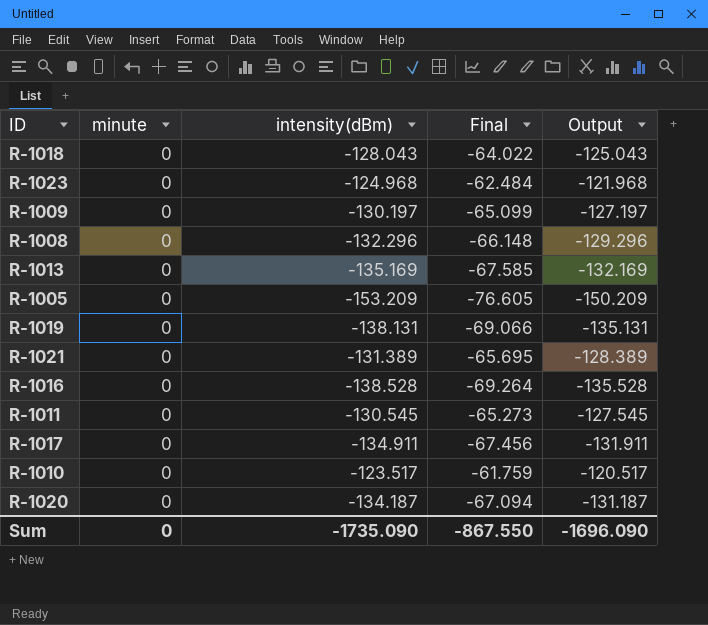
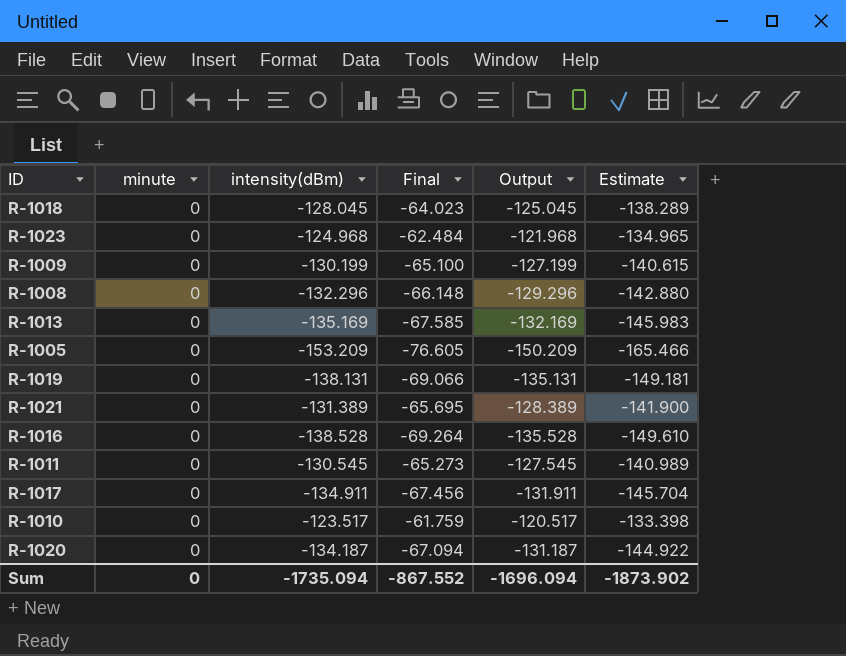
column Estimate | formula: none -> [intensity(dBm)] * 1.08
R-1018 | intensity(dBm): -128.043 -> -128.045
R-1018 | Final: -64.022 -> -64.023
R-1018 | Output: -125.043 -> -125.045
R-1009 | intensity(dBm): -130.197 -> -130.199
R-1009 | Final: -65.099 -> -65.100
R-1009 | Output: -127.197 -> -127.199
Sum | intensity(dBm): -1735.090 -> -1735.094
Sum | Final: -867.550 -> -867.552
Sum | Output: -1696.090 -> -1696.094

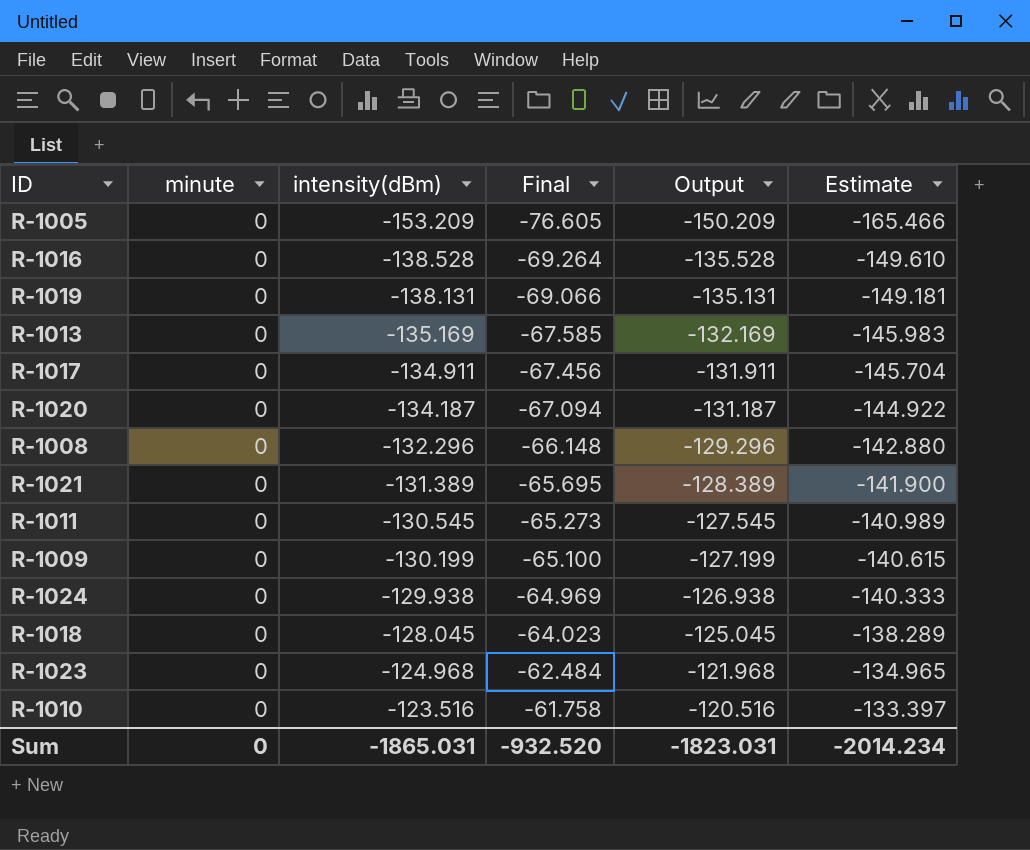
row order: none -> intensity(dBm) ascending
row R-1024: none -> 0 | -129.938 | -64.969 | -126.938 | -140.333
R-1010 | intensity(dBm): -123.517 -> -123.516
R-1010 | Final: -61.759 -> -61.758
R-1010 | Output: -120.517 -> -120.516
R-1010 | Estimate: -133.398 -> -133.397
Sum | intensity(dBm): -1735.094 -> -1865.031
Sum | Final: -867.552 -> -932.520
Sum | Output: -1696.094 -> -1823.031
Sum | Estimate: -1873.902 -> -2014.234

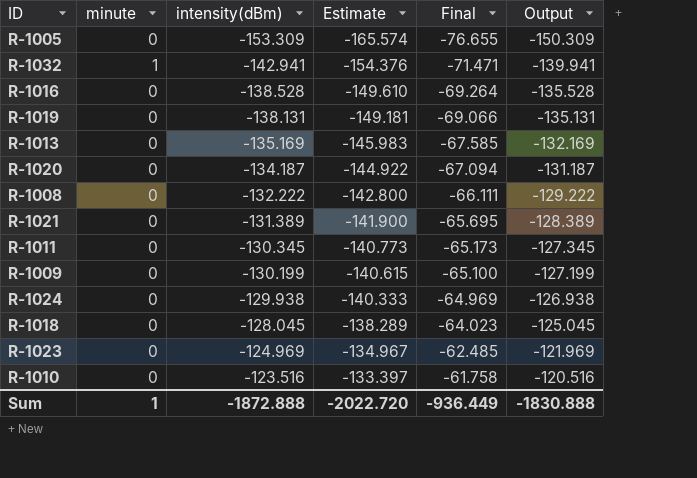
column Estimate | position: 6 -> 4
row R-1017: 0 | -134.911 | -67.456 | -131.911 | -145.704 -> none
R-1005 | intensity(dBm): -153.209 -> -153.309
R-1005 | Estimate: -165.466 -> -165.574
R-1005 | Final: -76.605 -> -76.655
R-1005 | Output: -150.209 -> -150.309
row R-1032: none -> 1 | -142.941 | -154.376 | -71.471 | -139.941
R-1008 | intensity(dBm): -132.296 -> -132.222
R-1008 | Estimate: -142.880 -> -142.800
R-1008 | Final: -66.148 -> -66.111
R-1008 | Output: -129.296 -> -129.222
R-1011 | intensity(dBm): -130.545 -> -130.345
R-1011 | Estimate: -140.989 -> -140.773
R-1011 | Final: -65.273 -> -65.173
R-1011 | Output: -127.545 -> -127.345
R-1023 | intensity(dBm): -124.968 -> -124.969
R-1023 | Estimate: -134.965 -> -134.967
R-1023 | Final: -62.484 -> -62.485
R-1023 | Output: -121.968 -> -121.969
Sum | minute: 0 -> 1
Sum | intensity(dBm): -1865.031 -> -1872.888
Sum | Estimate: -2014.234 -> -2022.720
Sum | Final: -932.520 -> -936.449
Sum | Output: -1823.031 -> -1830.888

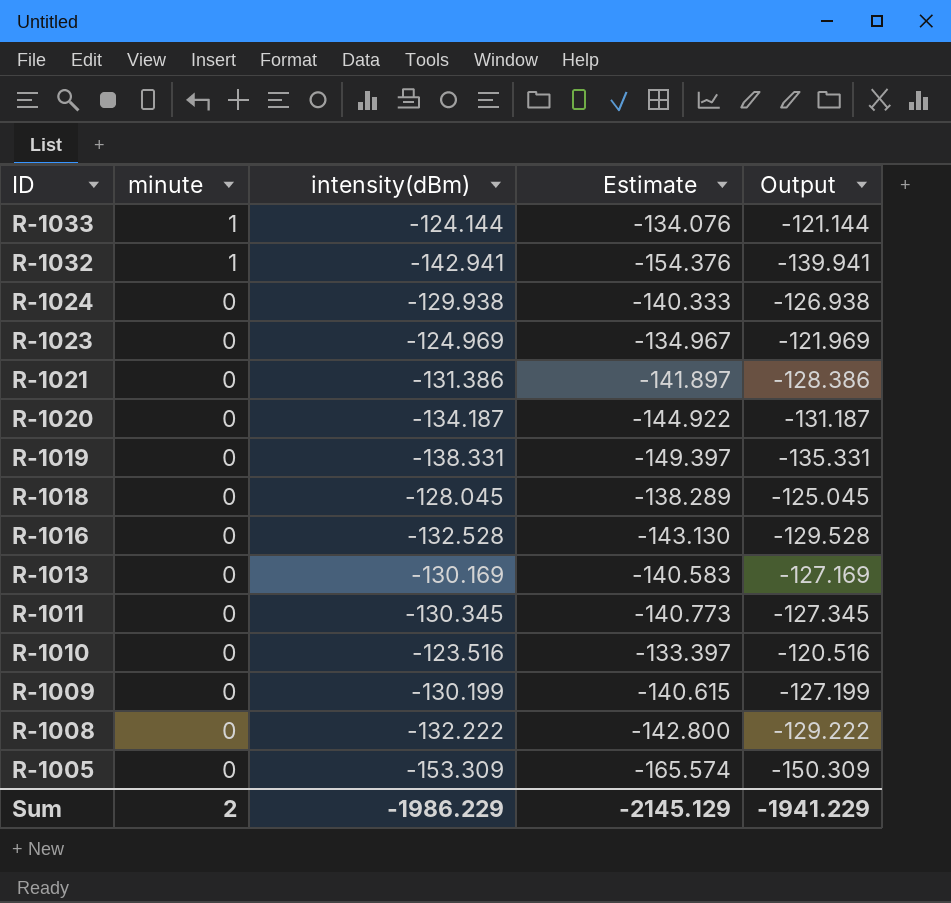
row order: intensity(dBm) ascending -> ID descending
column Final | formula: [intensity(dBm)] * 0.5 -> none
row R-1033: none -> 1 | -124.144 | -134.076 | -121.144
R-1021 | intensity(dBm): -131.389 -> -131.386
R-1021 | Estimate: -141.900 -> -141.897
R-1021 | Output: -128.389 -> -128.386
R-1019 | intensity(dBm): -138.131 -> -138.331
R-1019 | Estimate: -149.181 -> -149.397
R-1019 | Output: -135.131 -> -135.331
R-1016 | intensity(dBm): -138.528 -> -132.528
R-1016 | Estimate: -149.610 -> -143.130
R-1016 | Output: -135.528 -> -129.528
R-1013 | intensity(dBm): -135.169 -> -130.169
R-1013 | Estimate: -145.983 -> -140.583
R-1013 | Output: -132.169 -> -127.169
Sum | minute: 1 -> 2
Sum | intensity(dBm): -1872.888 -> -1986.229
Sum | Estimate: -2022.720 -> -2145.129
Sum | Output: -1830.888 -> -1941.229

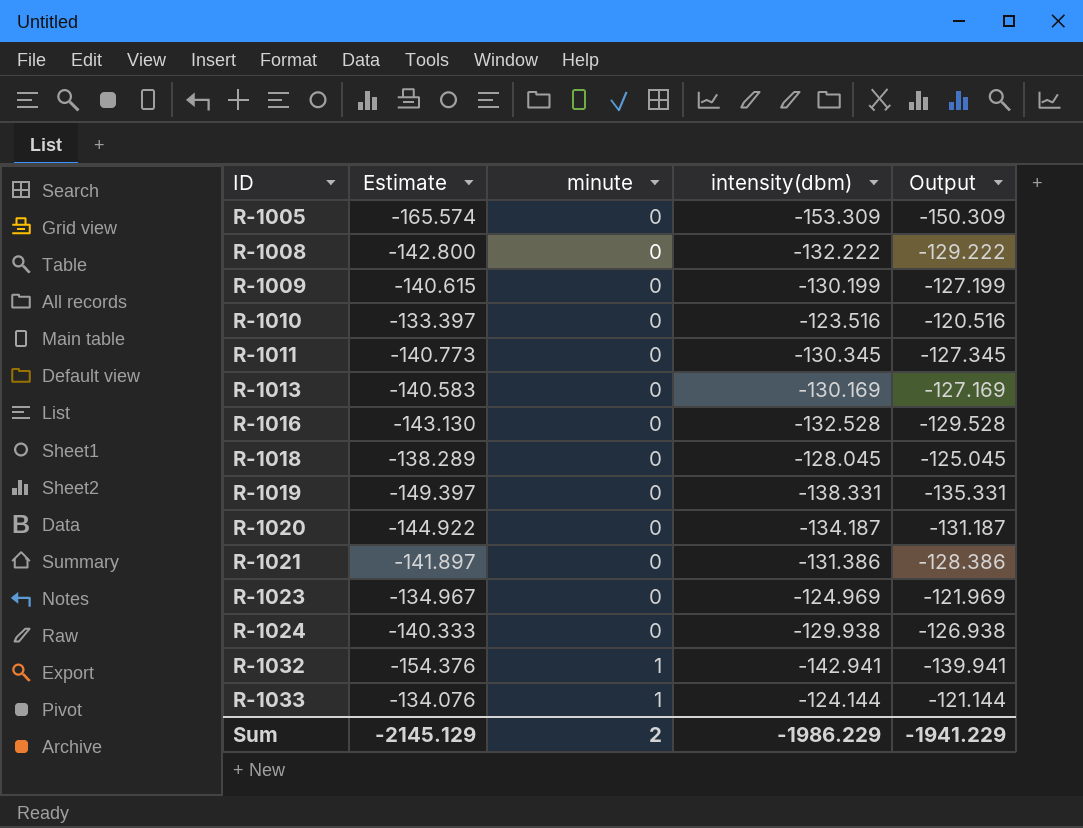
row order: ID descending -> ID ascending
column Estimate | position: 4 -> 2
column name: intensity(dBm) -> intensity(dbm)

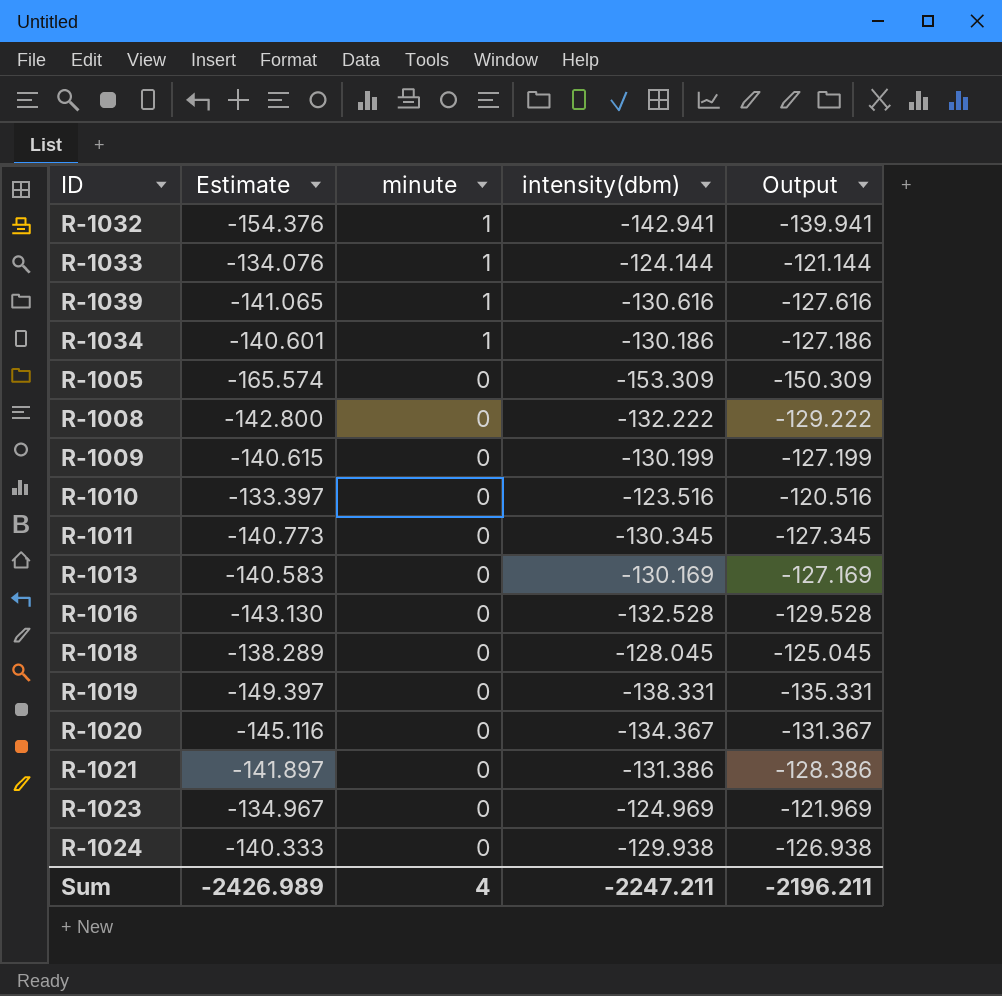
row order: ID ascending -> minute descending
row R-1039: none -> -141.065 | 1 | -130.616 | -127.616
row R-1034: none -> -140.601 | 1 | -130.186 | -127.186
R-1020 | Estimate: -144.922 -> -145.116
R-1020 | intensity(dbm): -134.187 -> -134.367
R-1020 | Output: -131.187 -> -131.367
Sum | Estimate: -2145.129 -> -2426.989
Sum | minute: 2 -> 4
Sum | intensity(dbm): -1986.229 -> -2247.211
Sum | Output: -1941.229 -> -2196.211

